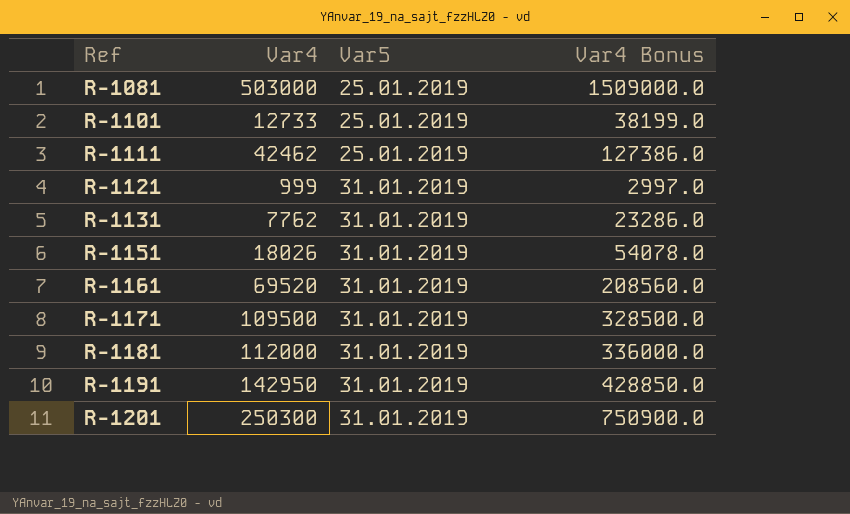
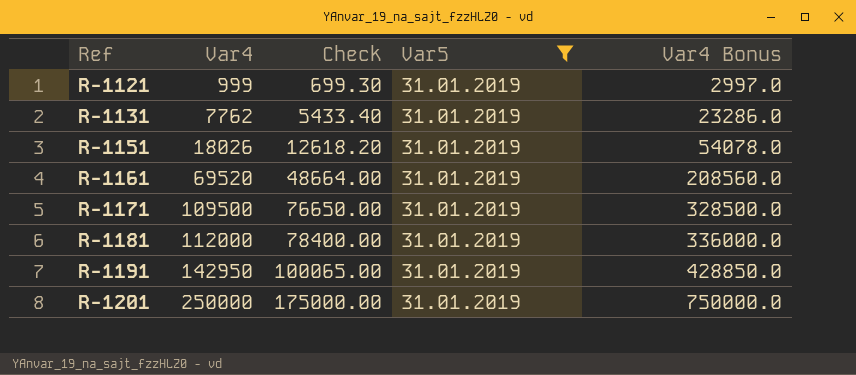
filter: none -> Var5 = 31.01.2019
column Check | formula: none -> [Var4] * 0.7
R-1201 | Var4: 250300 -> 250000
R-1201 | Var4 Bonus: 750900.0 -> 750000.0

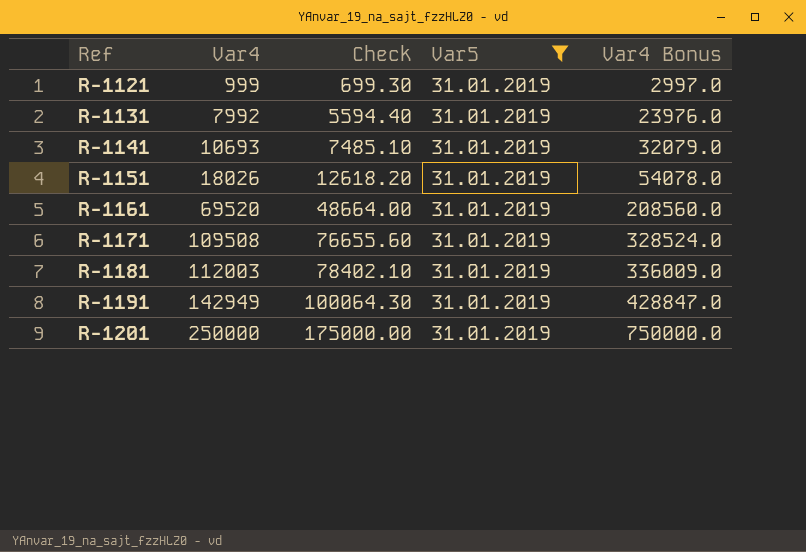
R-1131 | Var4: 7762 -> 7992
R-1131 | Check: 5433.40 -> 5594.40
R-1131 | Var4 Bonus: 23286.0 -> 23976.0
row R-1141: none -> 10693 | 7485.10 | 31.01.2019 | 32079.0
R-1171 | Var4: 109500 -> 109508
R-1171 | Check: 76650.00 -> 76655.60
R-1171 | Var4 Bonus: 328500.0 -> 328524.0
R-1181 | Var4: 112000 -> 112003
R-1181 | Check: 78400.00 -> 78402.10
R-1181 | Var4 Bonus: 336000.0 -> 336009.0
R-1191 | Var4: 142950 -> 142949
R-1191 | Check: 100065.00 -> 100064.30
R-1191 | Var4 Bonus: 428850.0 -> 428847.0

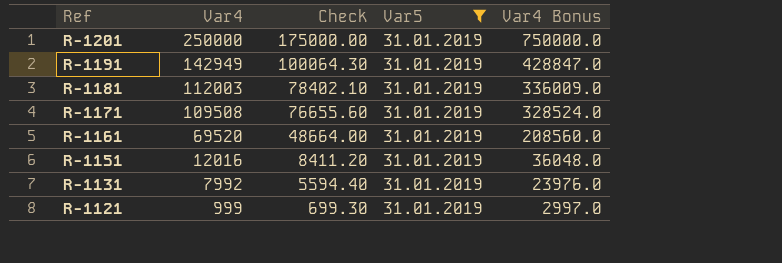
row order: Ref ascending -> Ref descending
row R-1141: 10693 | 7485.10 | 31.01.2019 | 32079.0 -> none
R-1151 | Var4: 18026 -> 12016
R-1151 | Check: 12618.20 -> 8411.20
R-1151 | Var4 Bonus: 54078.0 -> 36048.0

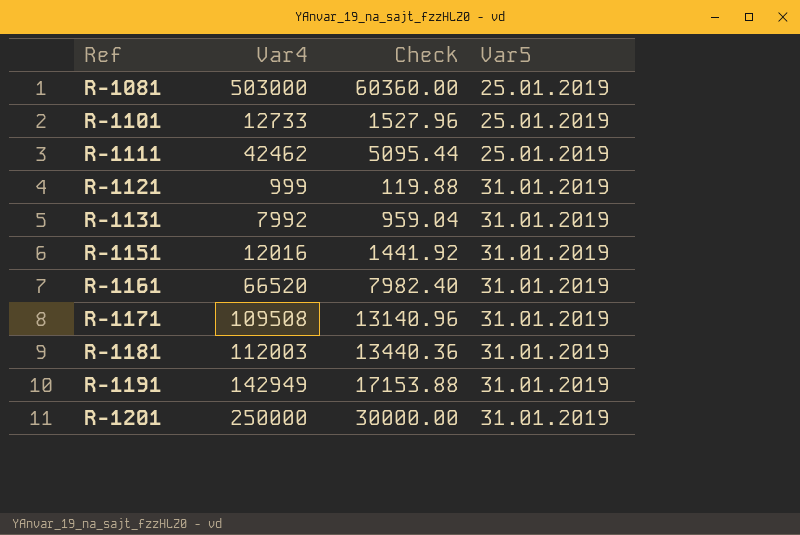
filter: Var5 = 31.01.2019 -> none
row order: Ref descending -> Ref ascending
column Var4 Bonus | formula: [Var4] * 3 -> none
column Check | formula: [Var4] * 0.7 -> [Var4] * 0.12
R-1161 | Var4: 69520 -> 66520

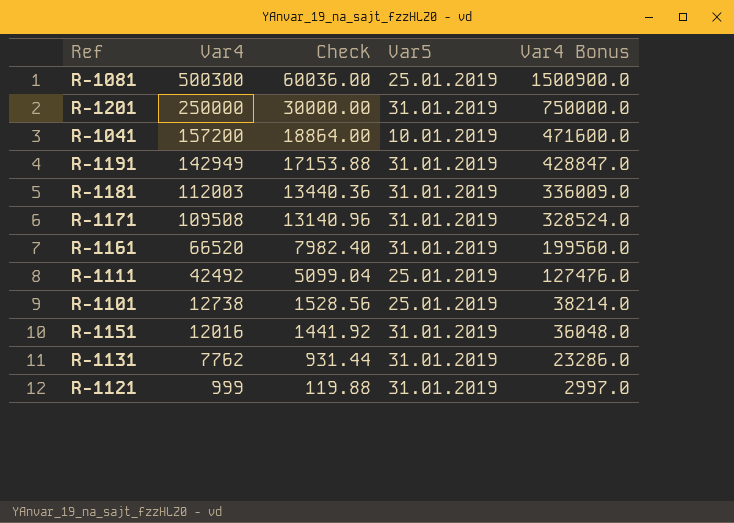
row order: Ref ascending -> Var4 descending
column Var4 Bonus | formula: none -> [Var4] * 3
R-1081 | Var4: 503000 -> 500300
R-1081 | Check: 60360.00 -> 60036.00
row R-1041: none -> 157200 | 18864.00 | 10.01.2019 | 471600.0
R-1111 | Var4: 42462 -> 42492
R-1111 | Check: 5095.44 -> 5099.04
R-1101 | Var4: 12733 -> 12738
R-1101 | Check: 1527.96 -> 1528.56
R-1131 | Var4: 7992 -> 7762
R-1131 | Check: 959.04 -> 931.44

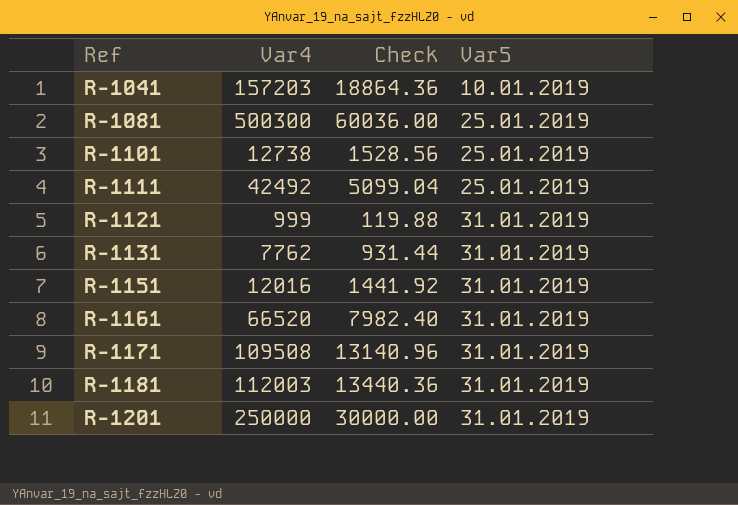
row order: Var4 descending -> Ref ascending
column Var4 Bonus | formula: [Var4] * 3 -> none
row R-1191: 142949 | 17153.88 | 31.01.2019 | 428847.0 -> none
R-1041 | Var4: 157200 -> 157203
R-1041 | Check: 18864.00 -> 18864.36

